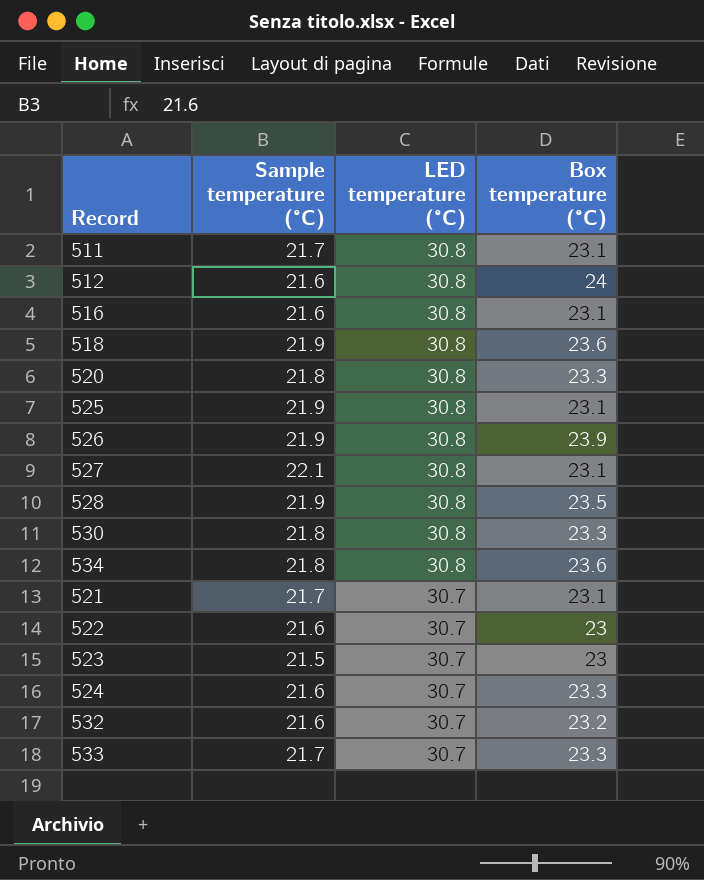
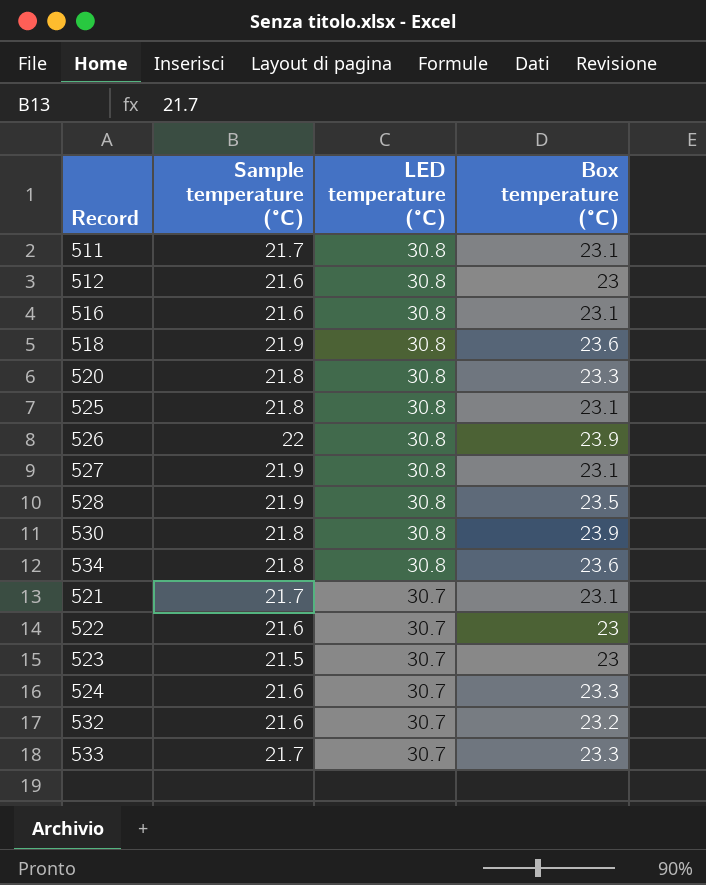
512 | Box temperature (°C): 24 -> 23
525 | Sample temperature (°C): 21.9 -> 21.8
526 | Sample temperature (°C): 21.9 -> 22
527 | Sample temperature (°C): 22.1 -> 21.9
530 | Box temperature (°C): 23.3 -> 23.9

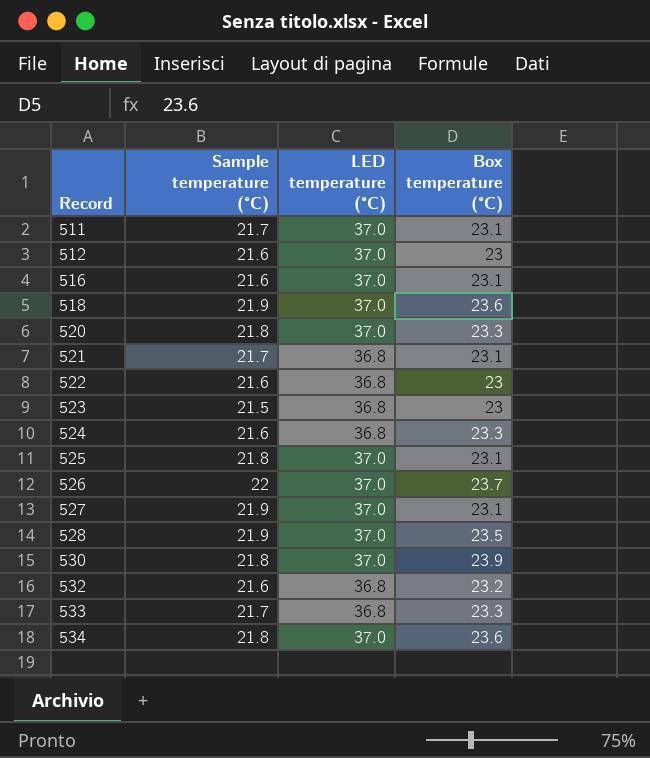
row order: LED temperature (°C) descending -> Record ascending
511 | LED temperature (°C): 30.8 -> 37.0
512 | LED temperature (°C): 30.8 -> 37.0
516 | LED temperature (°C): 30.8 -> 37.0
518 | LED temperature (°C): 30.8 -> 37.0
520 | LED temperature (°C): 30.8 -> 37.0
521 | LED temperature (°C): 30.7 -> 36.8
522 | LED temperature (°C): 30.7 -> 36.8
523 | LED temperature (°C): 30.7 -> 36.8
524 | LED temperature (°C): 30.7 -> 36.8
525 | LED temperature (°C): 30.8 -> 37.0
526 | LED temperature (°C): 30.8 -> 37.0
526 | Box temperature (°C): 23.9 -> 23.7
527 | LED temperature (°C): 30.8 -> 37.0
528 | LED temperature (°C): 30.8 -> 37.0
530 | LED temperature (°C): 30.8 -> 37.0
532 | LED temperature (°C): 30.7 -> 36.8
533 | LED temperature (°C): 30.7 -> 36.8
534 | LED temperature (°C): 30.8 -> 37.0

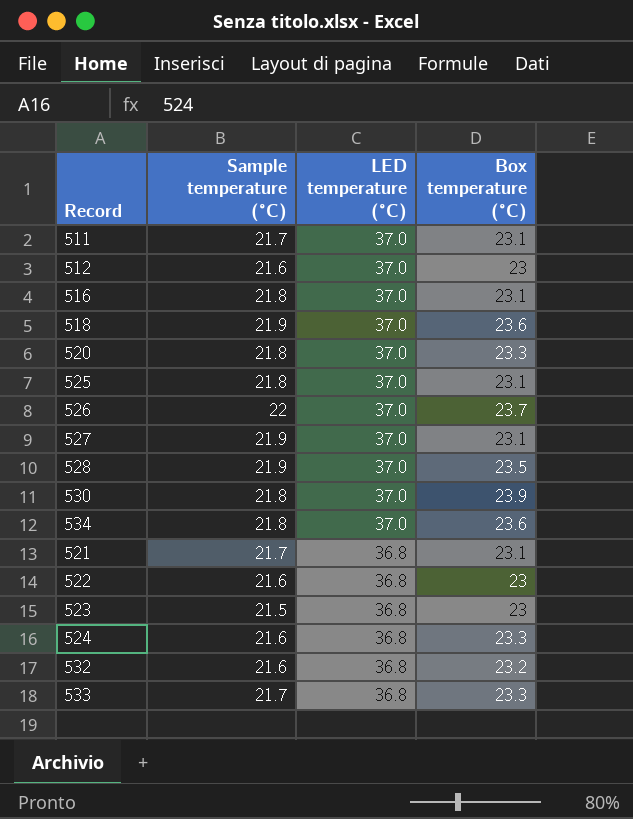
row order: Record ascending -> LED temperature (°C) descending
516 | Sample temperature (°C): 21.6 -> 21.8

